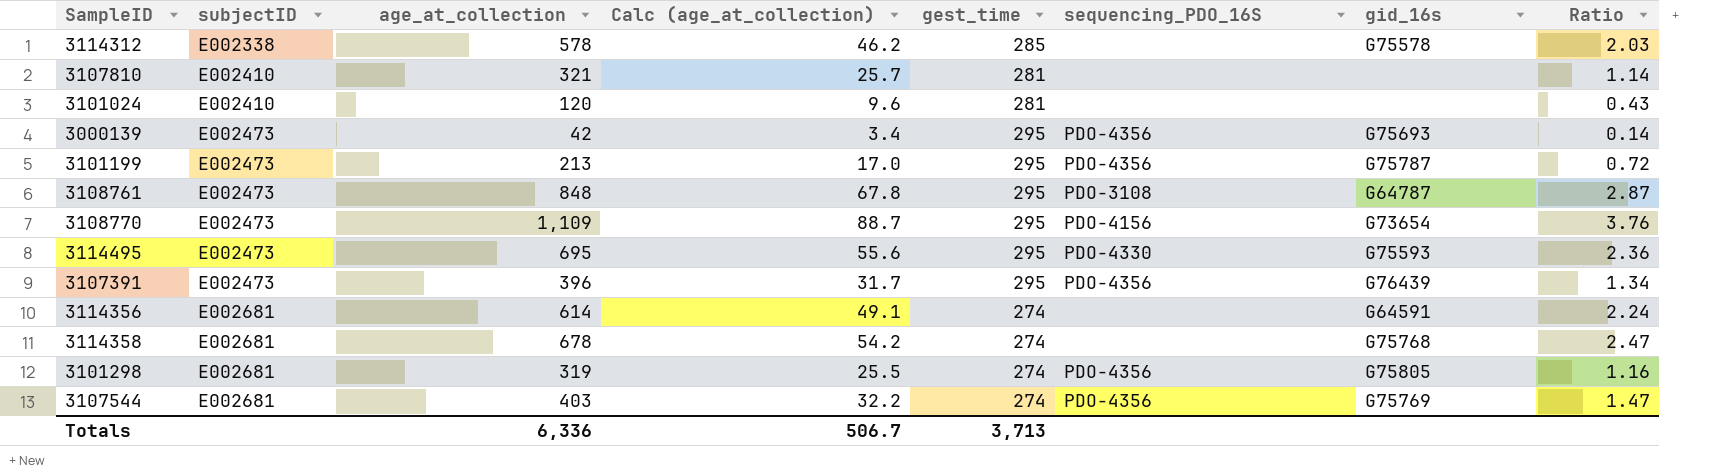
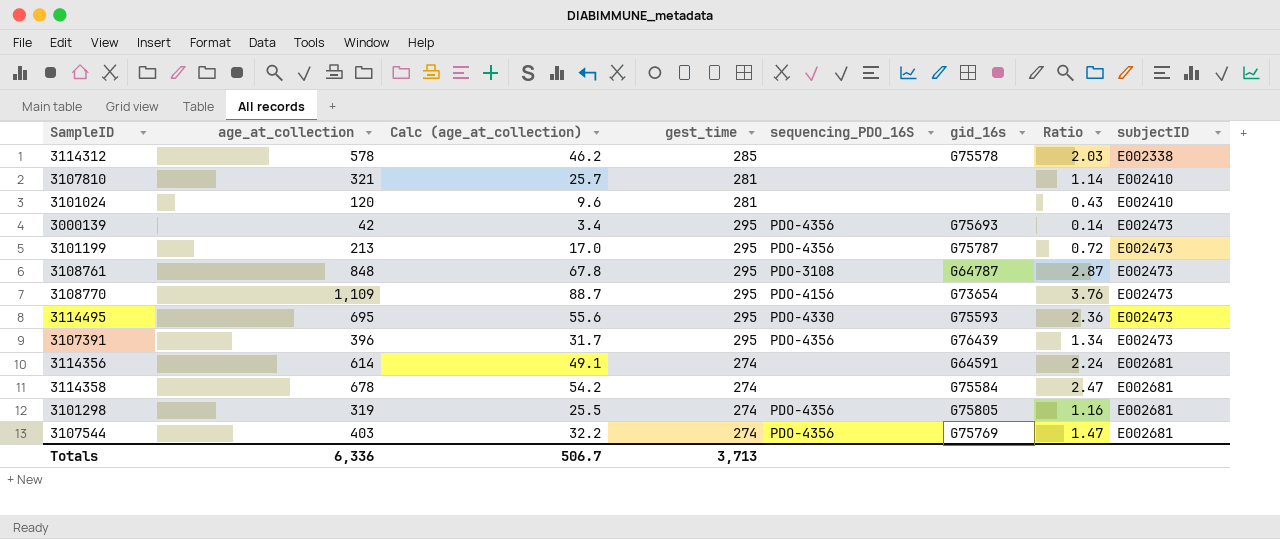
column subjectID | position: 2 -> 8
3114358 | gid_16s: G75768 -> G75584

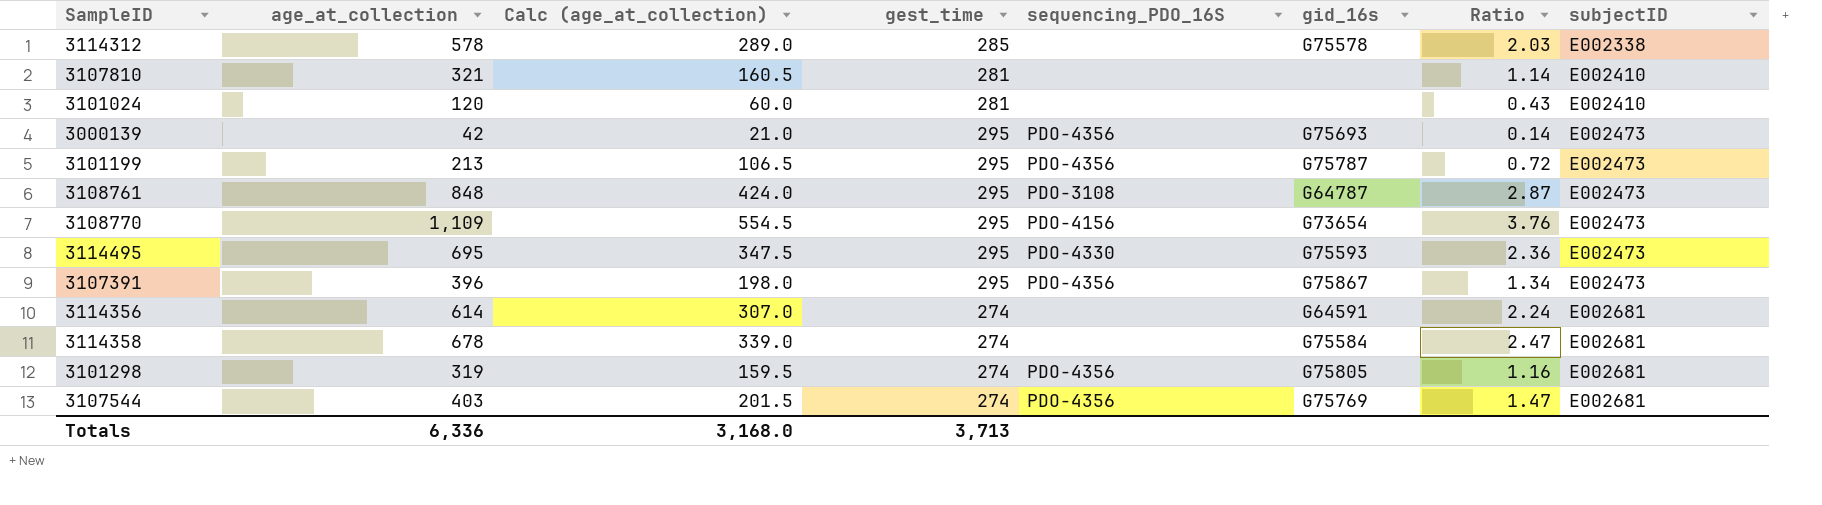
column Calc (age_at_collection) | formula: [age_at_collection] * 0.08 -> [age_at_collection] * 0.5
3107391 | gid_16s: G76439 -> G75867
Totals | Calc (age_at_collection): 506.7 -> 3,168.0

